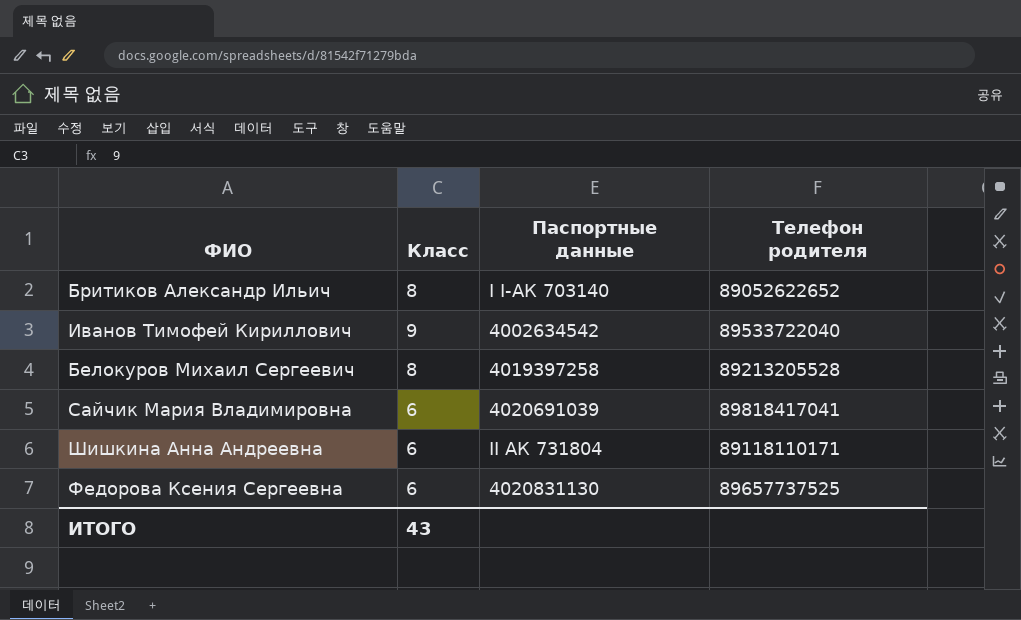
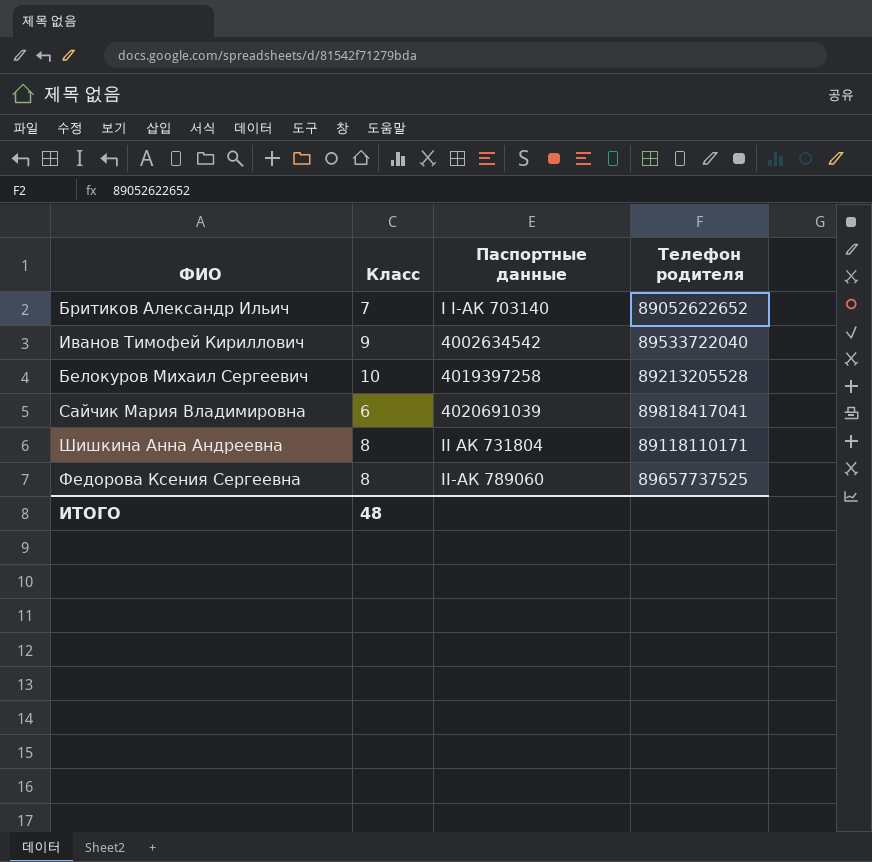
Бритиков Александр Ильич | Класс: 8 -> 7
Белокуров Михаил Сергеевич | Класс: 8 -> 10
Шишкина Анна Андреевна | Класс: 6 -> 8
Федорова Ксения Сергеевна | Класс: 6 -> 8
Федорова Ксения Сергеевна | Паспортные данные: 4020831130 -> II-АК 789060
ИТОГО | Класс: 43 -> 48

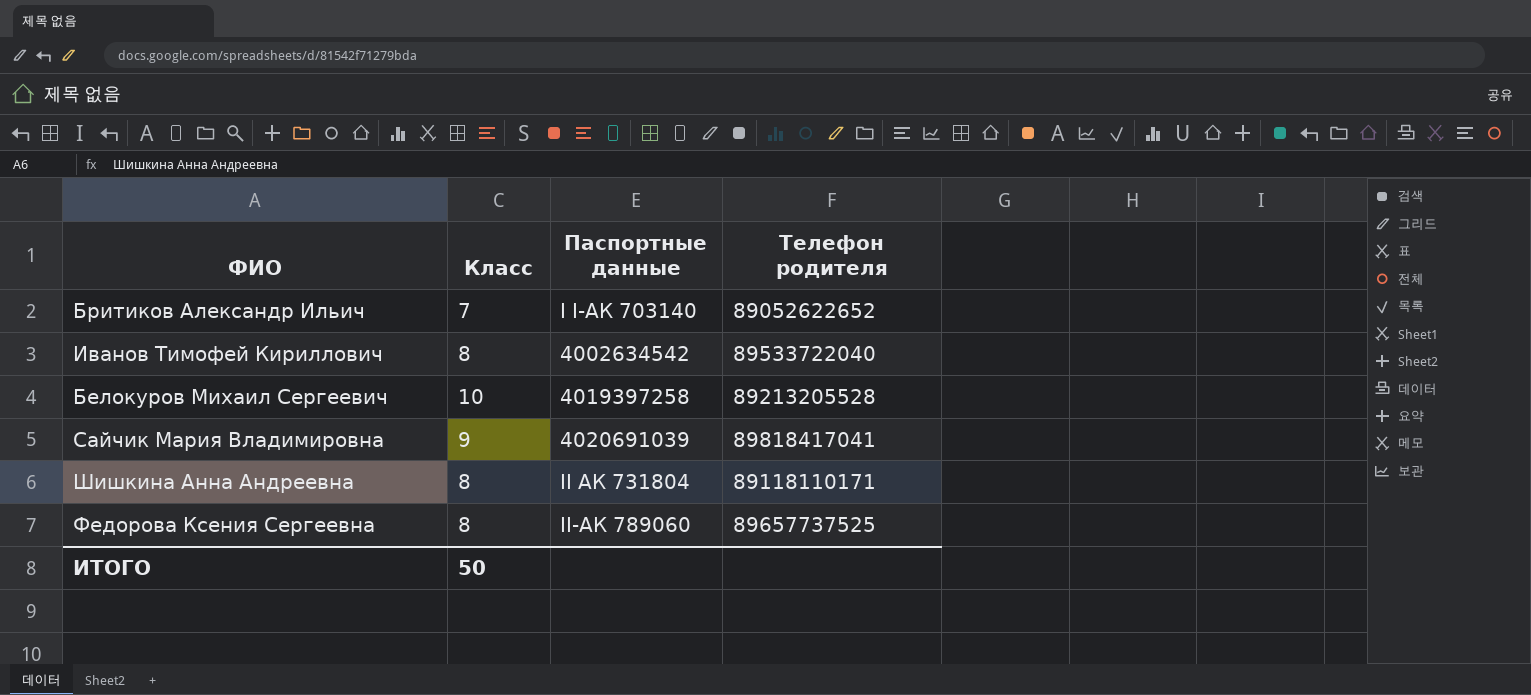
Иванов Тимофей Кириллович | Класс: 9 -> 8
Сайчик Мария Владимировна | Класс: 6 -> 9
ИТОГО | Класс: 48 -> 50

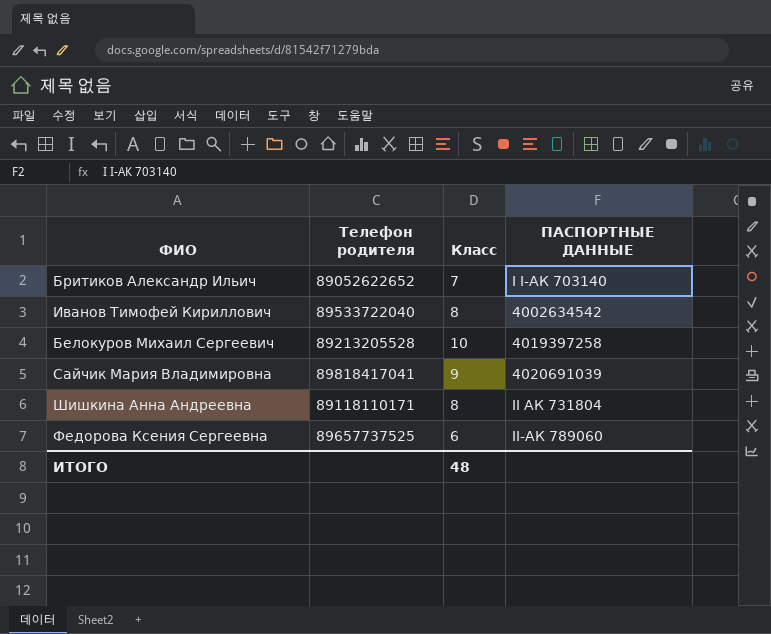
column Телефон родителя | position: 4 -> 2
column name: Паспортные данные -> ПАСПОРТНЫЕ ДАННЫЕ
Федорова Ксения Сергеевна | Класс: 8 -> 6
ИТОГО | Класс: 50 -> 48

